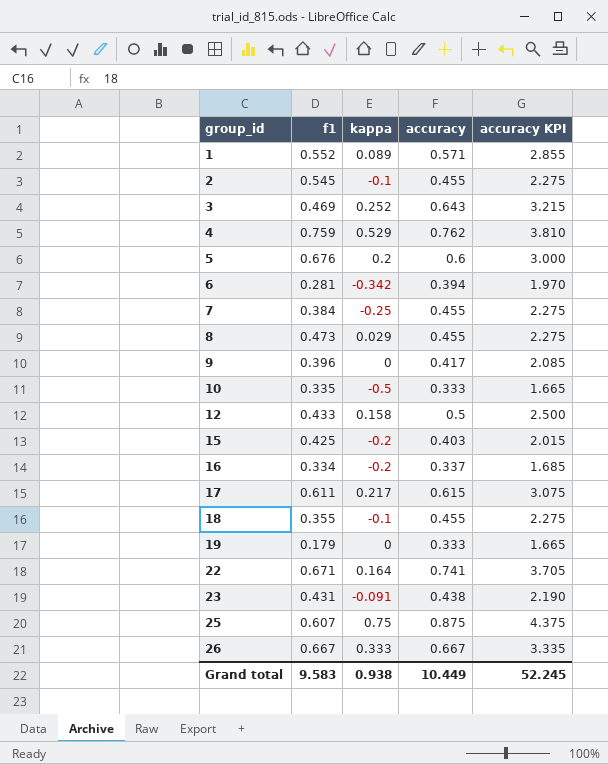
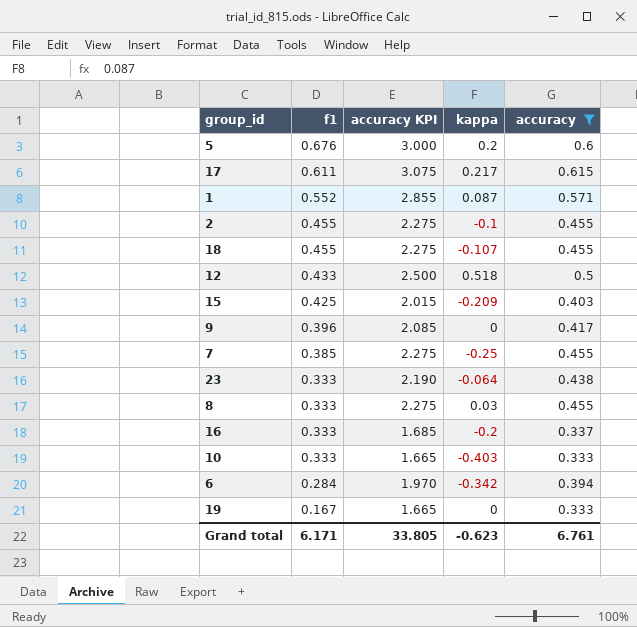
filter: none -> accuracy <= 0.615
row order: group_id ascending -> f1 descending
column accuracy KPI | position: 5 -> 3
1 | kappa: 0.089 -> 0.087
2 | f1: 0.545 -> 0.455
18 | f1: 0.355 -> 0.455
18 | kappa: -0.1 -> -0.107
12 | kappa: 0.158 -> 0.518
15 | kappa: -0.2 -> -0.209
7 | f1: 0.384 -> 0.385
23 | f1: 0.431 -> 0.333
23 | kappa: -0.091 -> -0.064
8 | f1: 0.473 -> 0.333
8 | kappa: 0.029 -> 0.03
16 | f1: 0.334 -> 0.333
10 | f1: 0.335 -> 0.333
10 | kappa: -0.5 -> -0.403
6 | f1: 0.281 -> 0.284
19 | f1: 0.179 -> 0.167
Grand total | f1: 9.583 -> 6.171
Grand total | accuracy KPI: 52.245 -> 33.805
Grand total | kappa: 0.938 -> -0.623
Grand total | accuracy: 10.449 -> 6.761

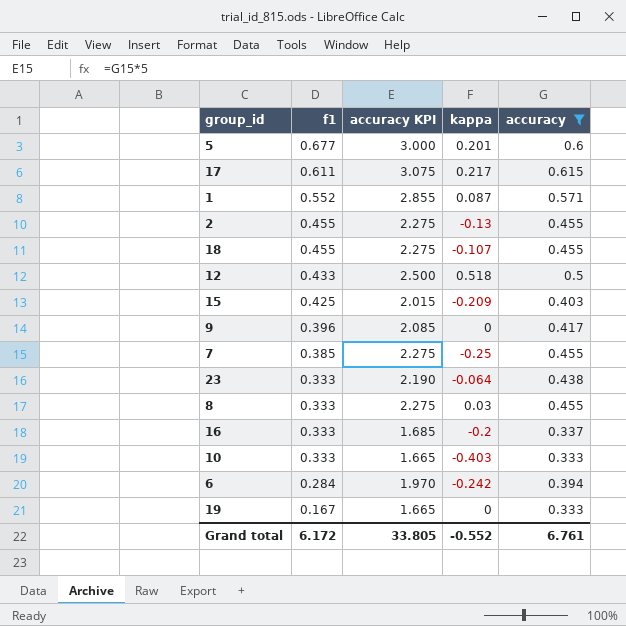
5 | f1: 0.676 -> 0.677
5 | kappa: 0.2 -> 0.201
2 | kappa: -0.1 -> -0.13
6 | kappa: -0.342 -> -0.242
Grand total | f1: 6.171 -> 6.172
Grand total | kappa: -0.623 -> -0.552

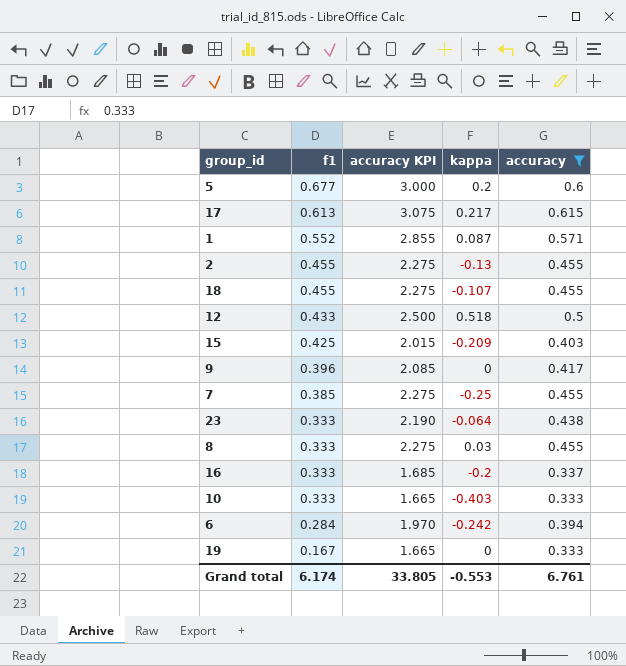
5 | kappa: 0.201 -> 0.2
17 | f1: 0.611 -> 0.613
Grand total | f1: 6.172 -> 6.174
Grand total | kappa: -0.552 -> -0.553

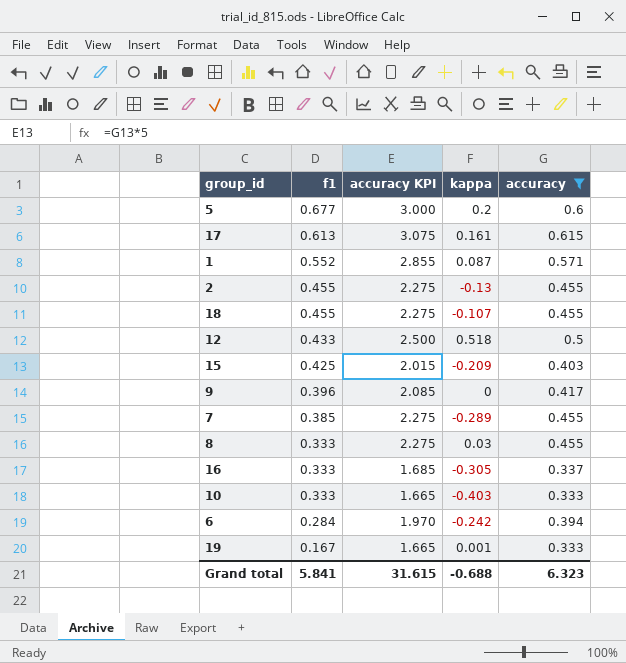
row 23: 0.333 | 2.190 | -0.064 | 0.438 -> none
17 | kappa: 0.217 -> 0.161
7 | kappa: -0.25 -> -0.289
16 | kappa: -0.2 -> -0.305
19 | kappa: 0 -> 0.001
Grand total | f1: 6.174 -> 5.841
Grand total | accuracy KPI: 33.805 -> 31.615
Grand total | kappa: -0.553 -> -0.688
Grand total | accuracy: 6.761 -> 6.323

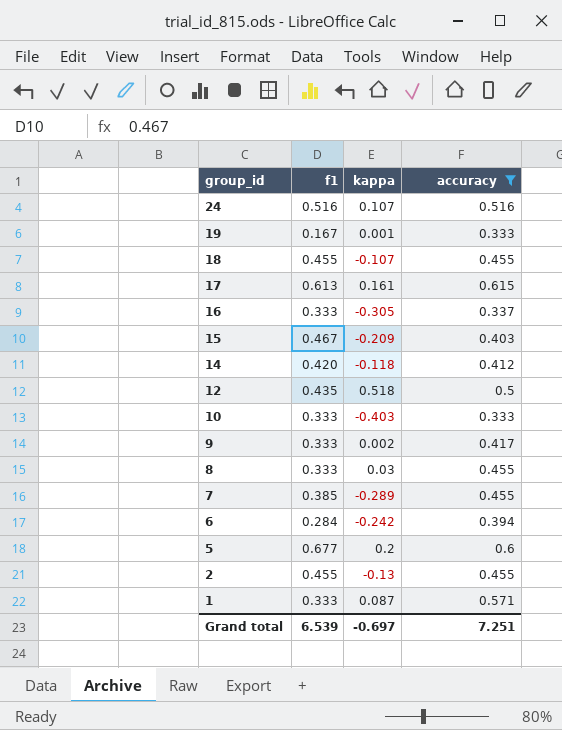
row order: f1 descending -> group_id descending
column accuracy KPI | formula: [accuracy] * 5 -> none
row 24: none -> 0.516 | 0.107 | 0.516
15 | f1: 0.425 -> 0.467
row 14: none -> 0.420 | -0.118 | 0.412
12 | f1: 0.433 -> 0.435
9 | f1: 0.396 -> 0.333
9 | kappa: 0 -> 0.002
1 | f1: 0.552 -> 0.333
Grand total | f1: 5.841 -> 6.539
Grand total | kappa: -0.688 -> -0.697
Grand total | accuracy: 6.323 -> 7.251

